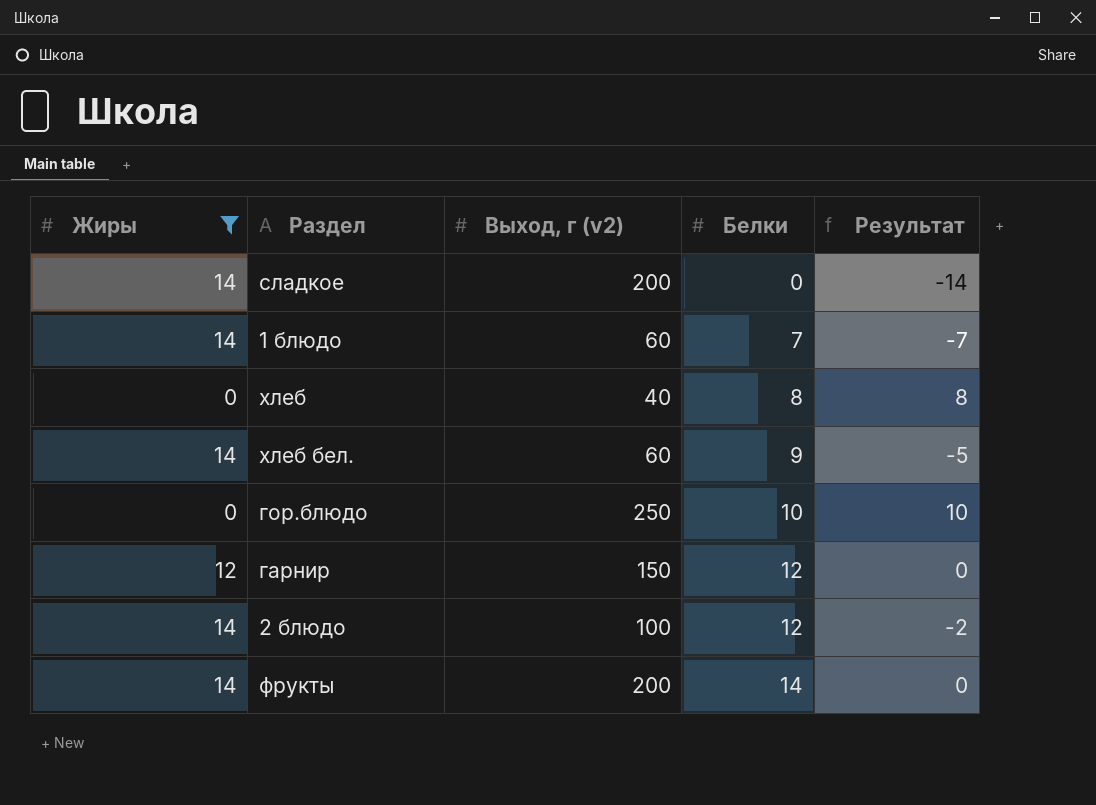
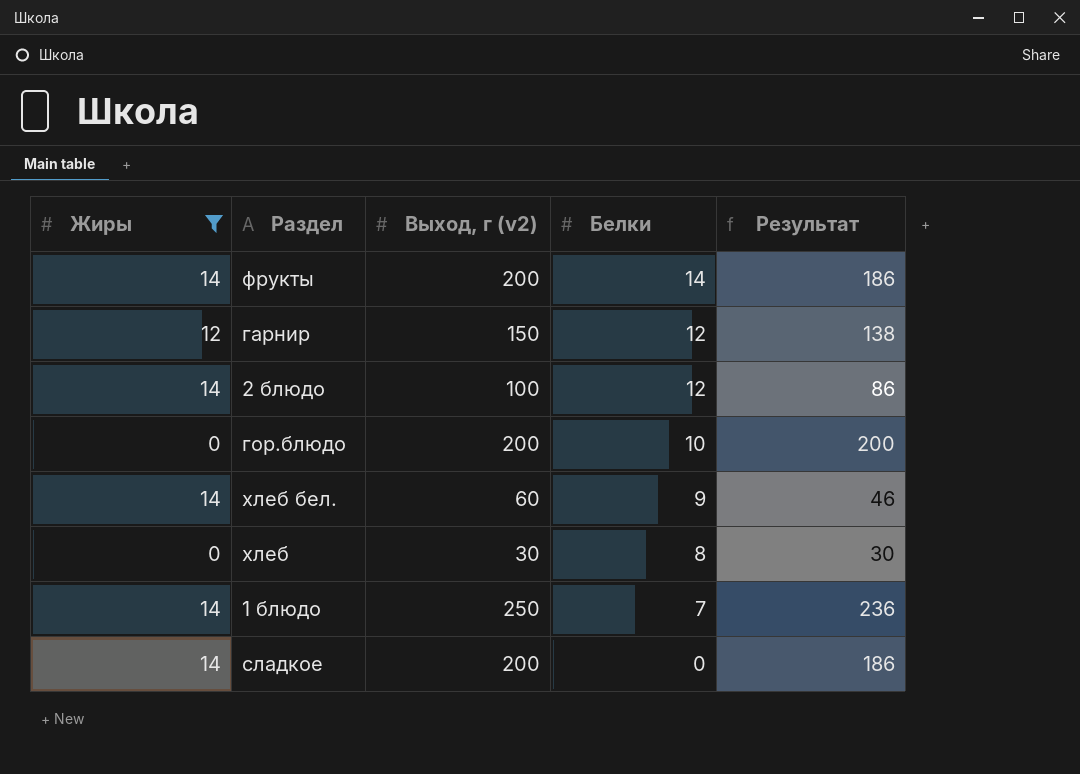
row order: Белки ascending -> Белки descending
column Результат | formula: [Белки] - [Жиры] -> [Выход, г (v2)] - [Жиры]
гор.блюдо | Выход, г (v2): 250 -> 200
хлеб | Выход, г (v2): 40 -> 30
1 блюдо | Выход, г (v2): 60 -> 250

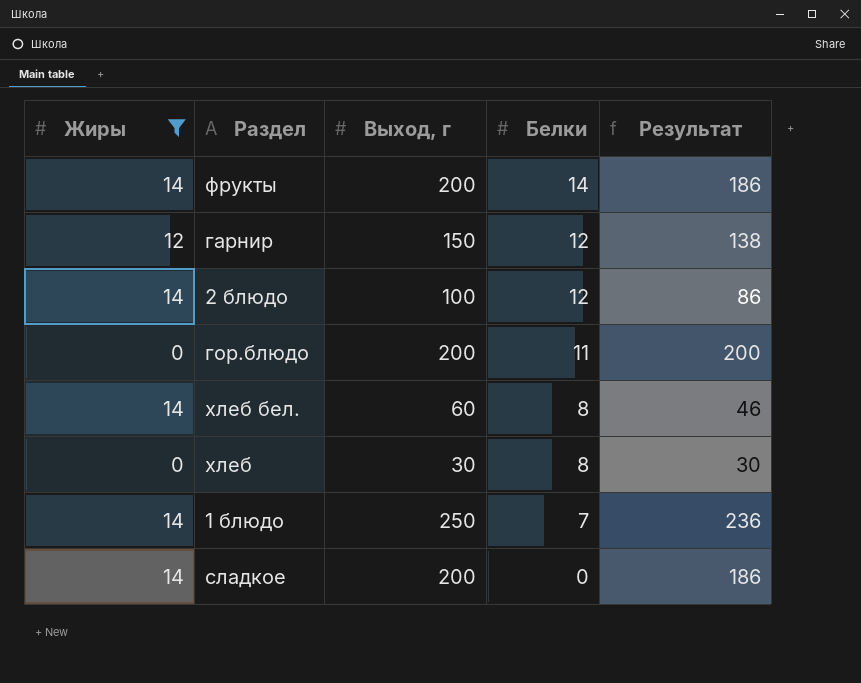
column name: Выход, г (v2) -> Выход, г
гор.блюдо | Белки: 10 -> 11
хлеб бел. | Белки: 9 -> 8

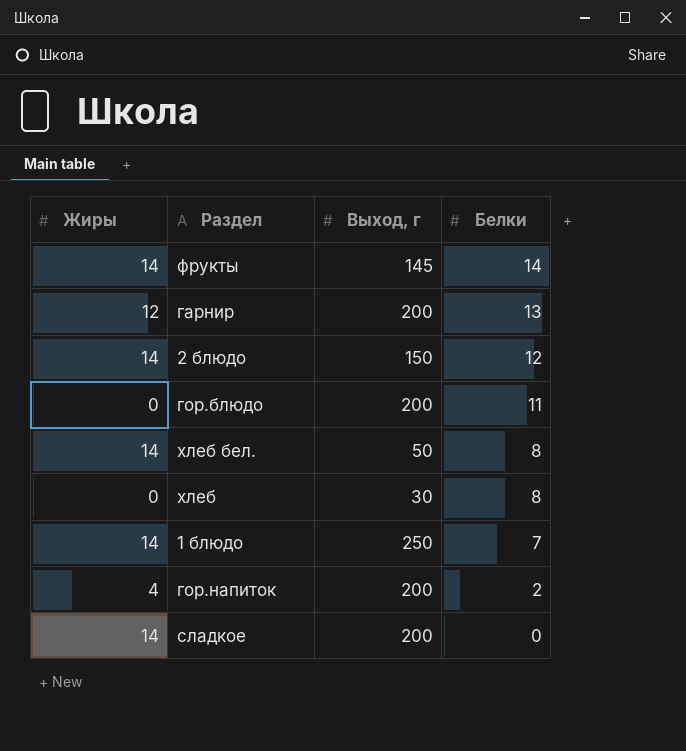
filter: Жиры != 4 -> none
column Результат | formula: [Выход, г] - [Жиры] -> none
фрукты | Выход, г: 200 -> 145
гарнир | Выход, г: 150 -> 200
гарнир | Белки: 12 -> 13
2 блюдо | Выход, г: 100 -> 150
хлеб бел. | Выход, г: 60 -> 50

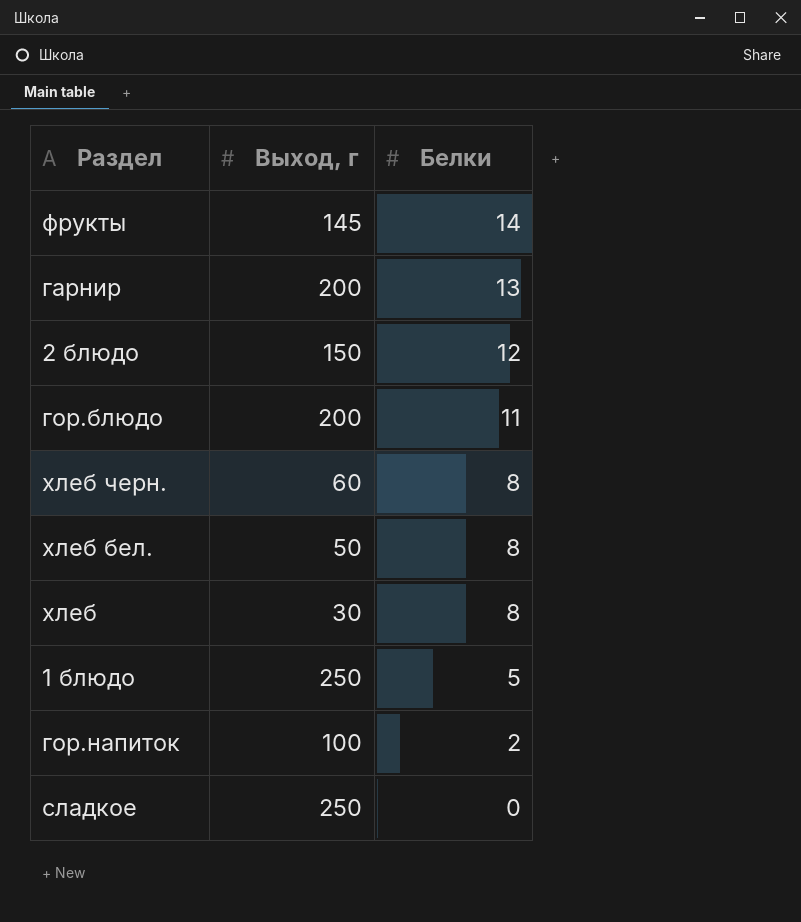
column Жиры | position: 1 -> none
row хлеб черн.: none -> 60 | 8
1 блюдо | Белки: 7 -> 5
гор.напиток | Выход, г: 200 -> 100
сладкое | Выход, г: 200 -> 250

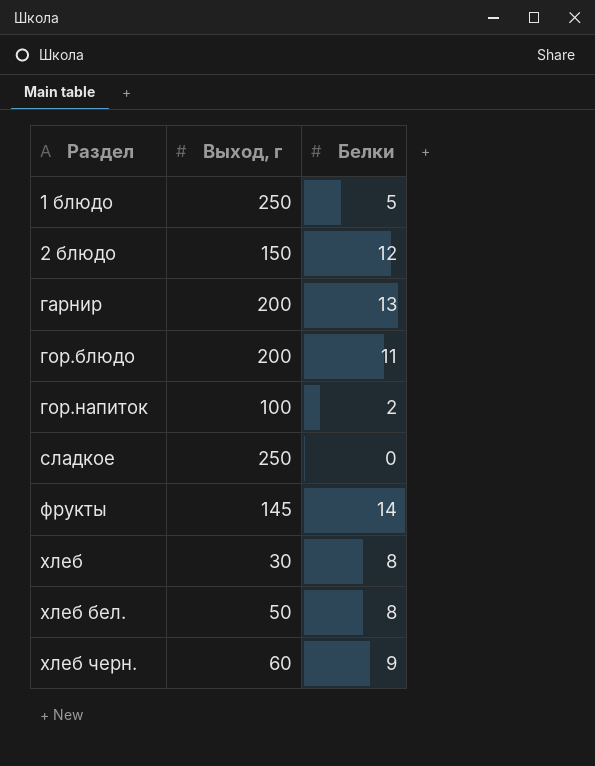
row order: Белки descending -> Раздел ascending
хлеб черн. | Белки: 8 -> 9

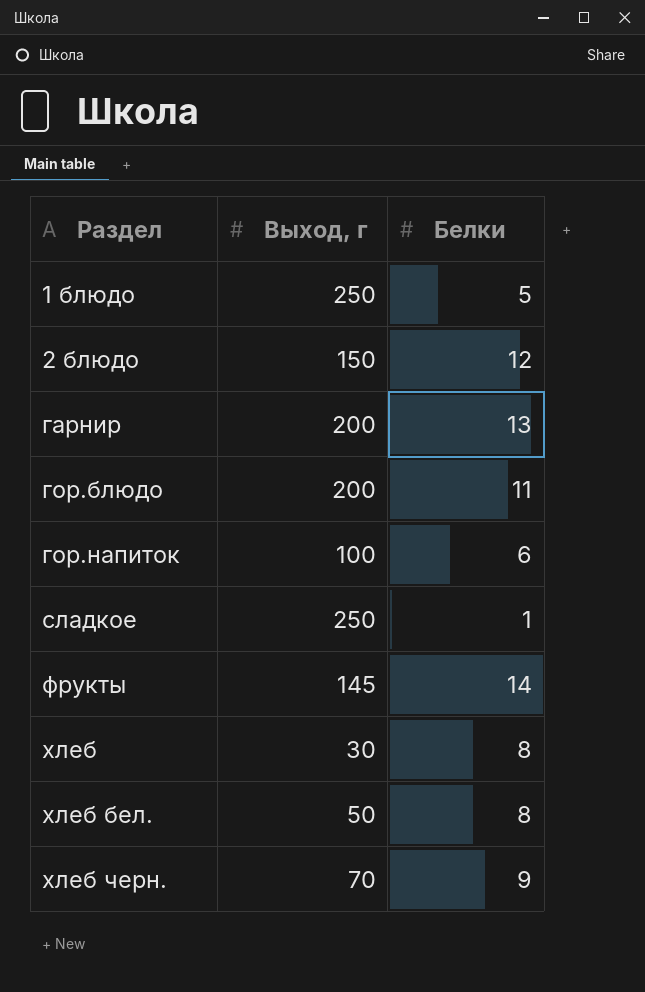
гор.напиток | Белки: 2 -> 6
сладкое | Белки: 0 -> 1
хлеб черн. | Выход, г: 60 -> 70

